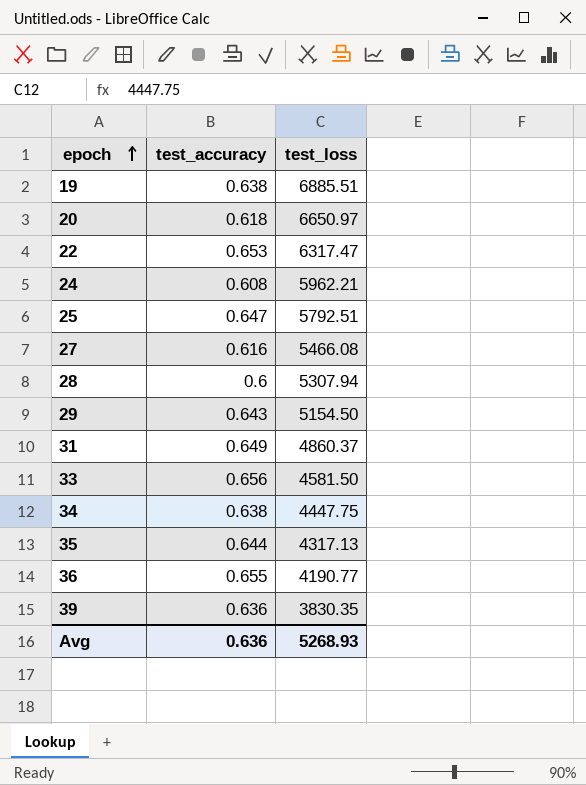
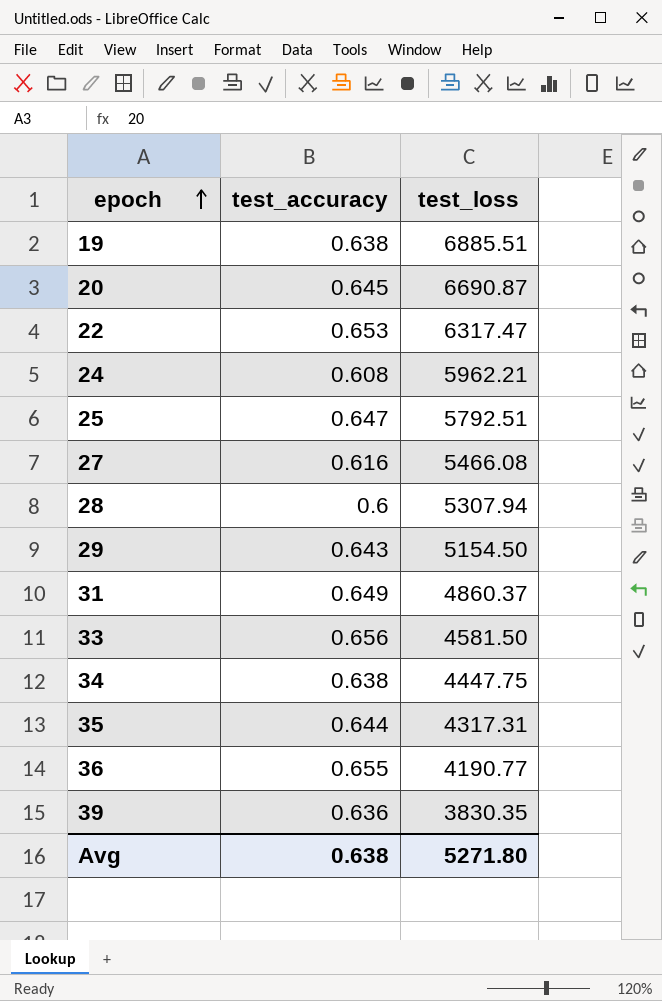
20 | test_accuracy: 0.618 -> 0.645
20 | test_loss: 6650.97 -> 6690.87
35 | test_loss: 4317.13 -> 4317.31
Avg | test_accuracy: 0.636 -> 0.638
Avg | test_loss: 5268.93 -> 5271.80

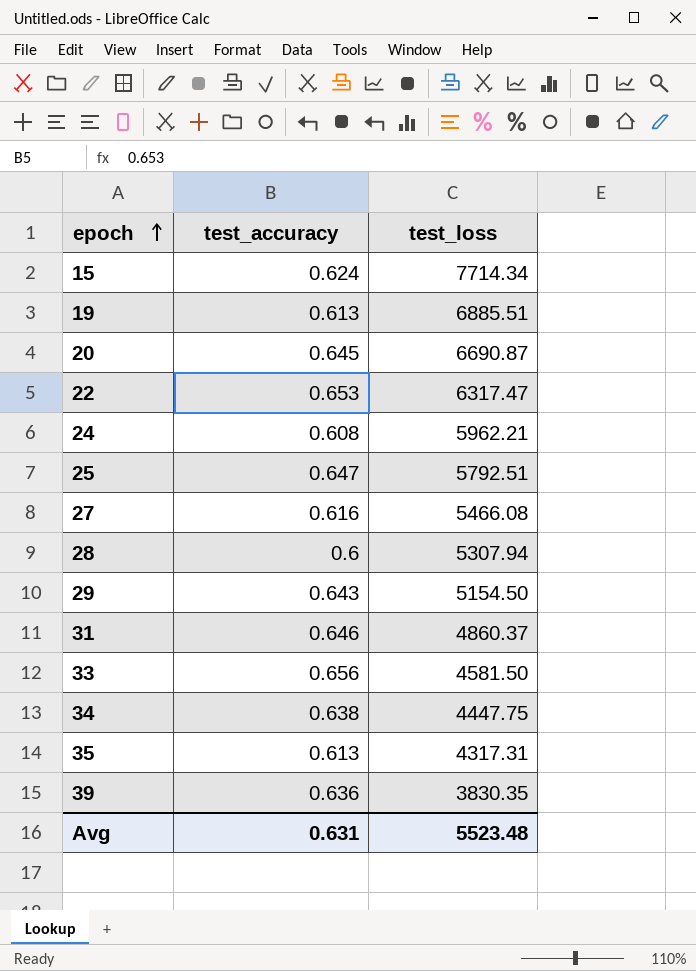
row 36: 0.655 | 4190.77 -> none
row 15: none -> 0.624 | 7714.34
19 | test_accuracy: 0.638 -> 0.613
31 | test_accuracy: 0.649 -> 0.646
35 | test_accuracy: 0.644 -> 0.613
Avg | test_accuracy: 0.638 -> 0.631
Avg | test_loss: 5271.80 -> 5523.48

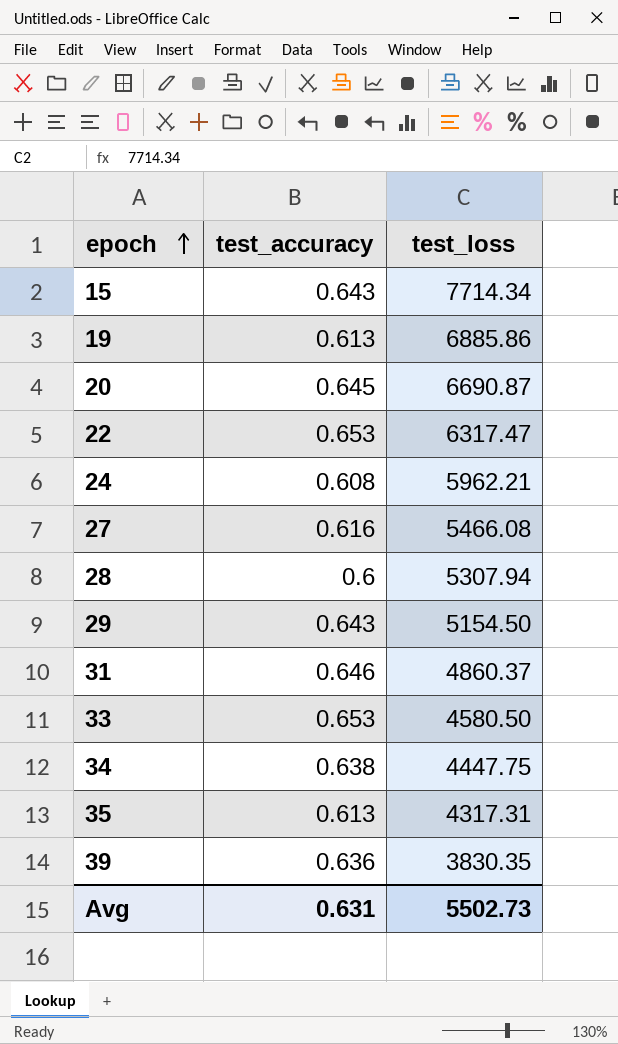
row 25: 0.647 | 5792.51 -> none
15 | test_accuracy: 0.624 -> 0.643
19 | test_loss: 6885.51 -> 6885.86
33 | test_accuracy: 0.656 -> 0.653
33 | test_loss: 4581.50 -> 4580.50
Avg | test_loss: 5523.48 -> 5502.73

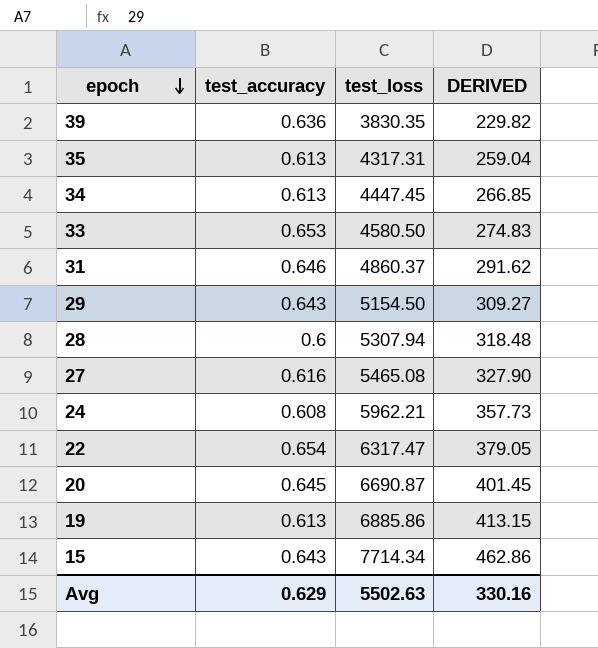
row order: epoch ascending -> epoch descending
column DERIVED | formula: none -> [test_loss] * 0.06
34 | test_accuracy: 0.638 -> 0.613
34 | test_loss: 4447.75 -> 4447.45
27 | test_loss: 5466.08 -> 5465.08
22 | test_accuracy: 0.653 -> 0.654
Avg | test_accuracy: 0.631 -> 0.629
Avg | test_loss: 5502.73 -> 5502.63

